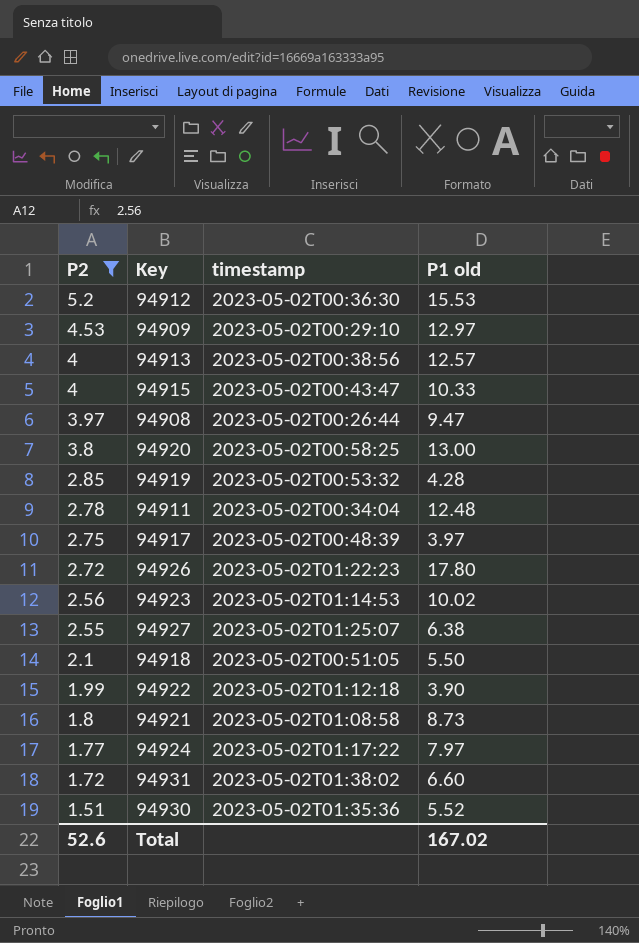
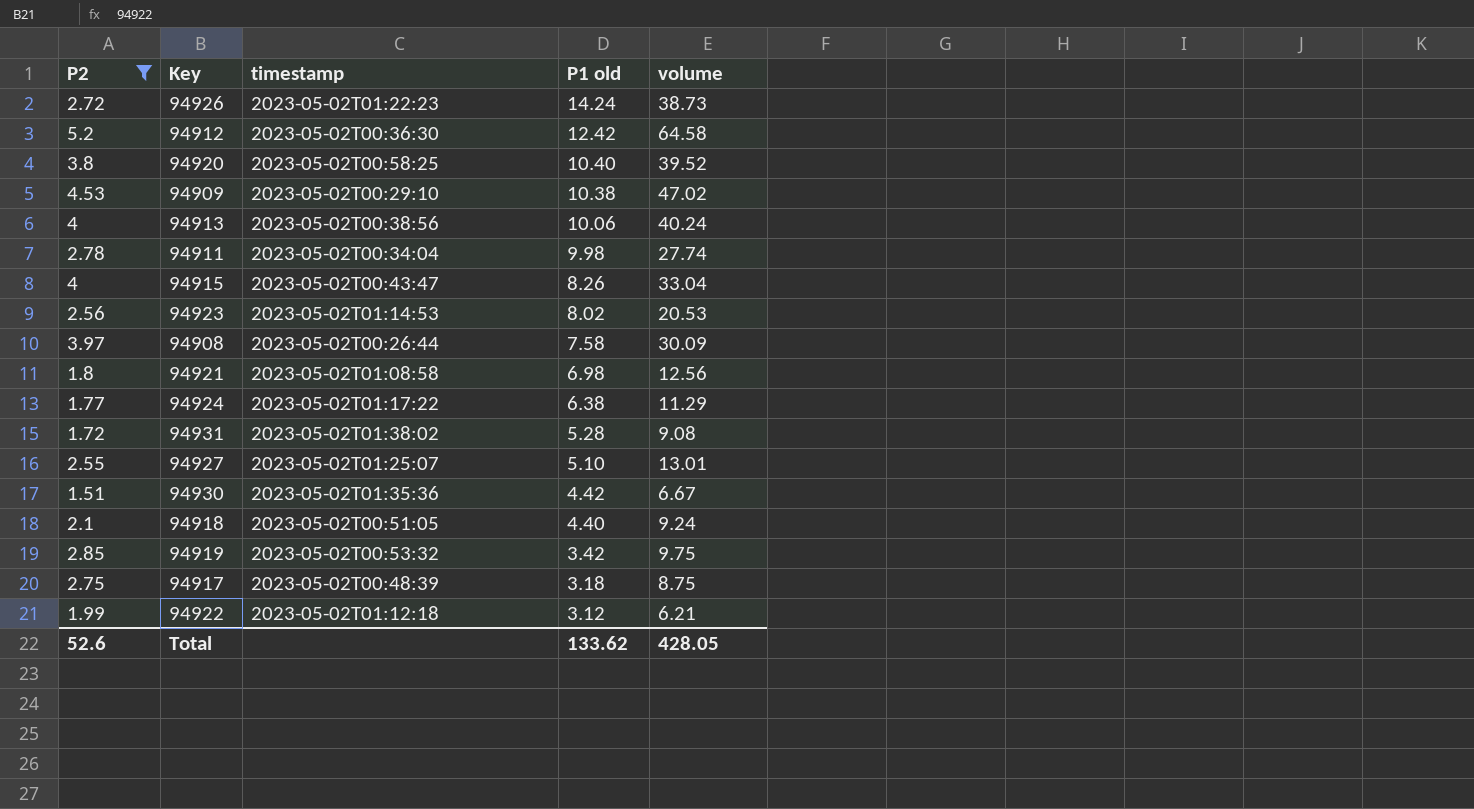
row order: P2 descending -> P1 old descending
column volume | formula: none -> [P2] * [P1 old]
94926 | P1 old: 17.80 -> 14.24
94912 | P1 old: 15.53 -> 12.42
94920 | P1 old: 13.00 -> 10.40
94909 | P1 old: 12.97 -> 10.38
94913 | P1 old: 12.57 -> 10.06
94911 | P1 old: 12.48 -> 9.98
94915 | P1 old: 10.33 -> 8.26
94923 | P1 old: 10.02 -> 8.02
94908 | P1 old: 9.47 -> 7.58
94921 | P1 old: 8.73 -> 6.98
94924 | P1 old: 7.97 -> 6.38
94931 | P1 old: 6.60 -> 5.28
94927 | P1 old: 6.38 -> 5.10
94930 | P1 old: 5.52 -> 4.42
94918 | P1 old: 5.50 -> 4.40
94919 | P1 old: 4.28 -> 3.42
94917 | P1 old: 3.97 -> 3.18
94922 | P1 old: 3.90 -> 3.12
Total | P1 old: 167.02 -> 133.62

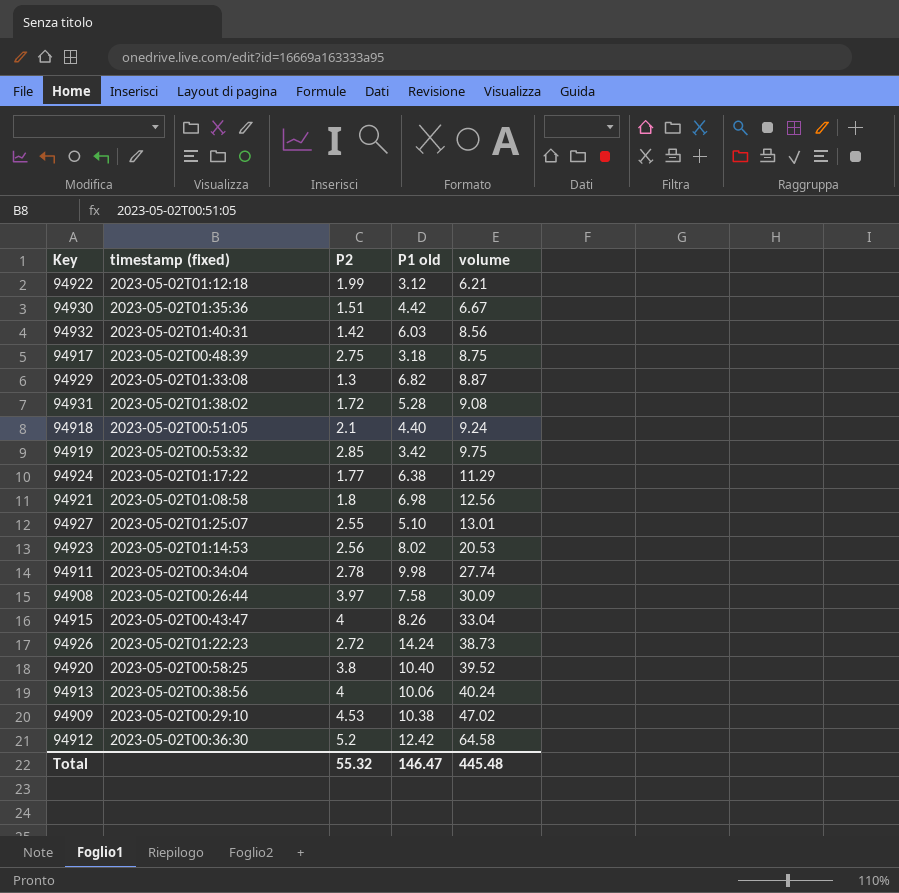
filter: P2 >= 1.51 -> none
row order: P1 old descending -> volume ascending
column name: timestamp -> timestamp (fixed)
column P2 | position: 1 -> 3
Total | P2: 52.6 -> 55.32
Total | P1 old: 133.62 -> 146.47
Total | volume: 428.05 -> 445.48

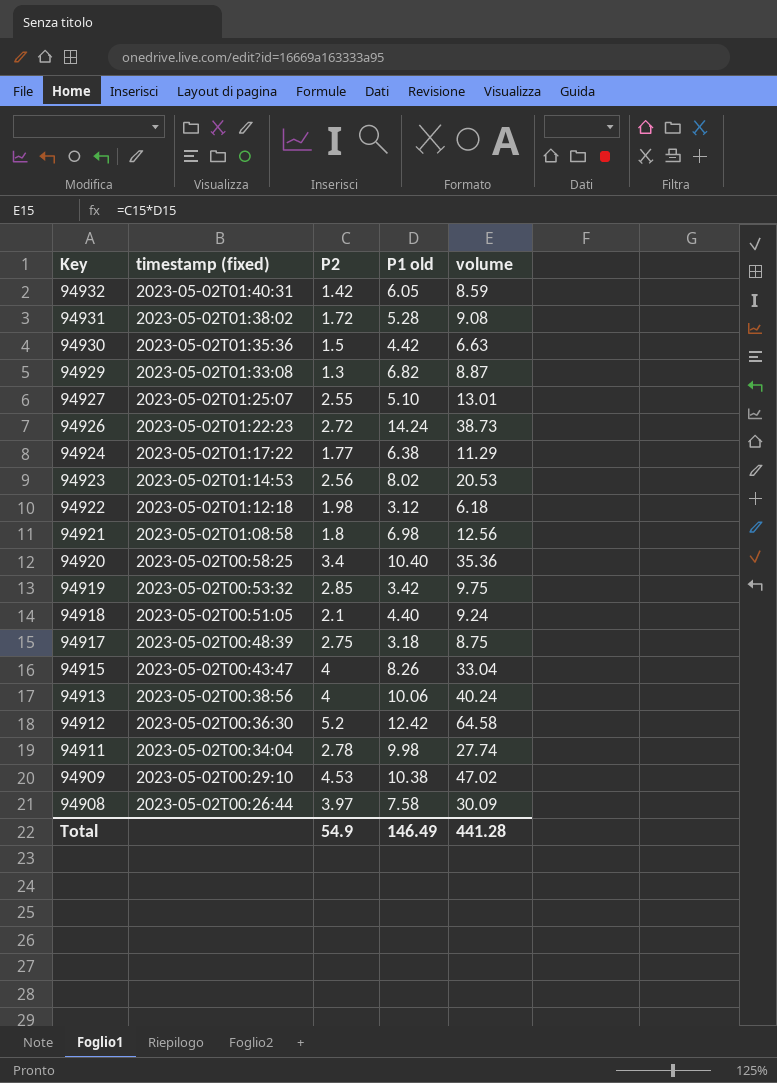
row order: volume ascending -> Key descending
94932 | P1 old: 6.03 -> 6.05
94932 | volume: 8.56 -> 8.59
94930 | P2: 1.51 -> 1.5
94930 | volume: 6.67 -> 6.63
94922 | P2: 1.99 -> 1.98
94922 | volume: 6.21 -> 6.18
94920 | P2: 3.8 -> 3.4
94920 | volume: 39.52 -> 35.36
Total | P2: 55.32 -> 54.9
Total | P1 old: 146.47 -> 146.49
Total | volume: 445.48 -> 441.28

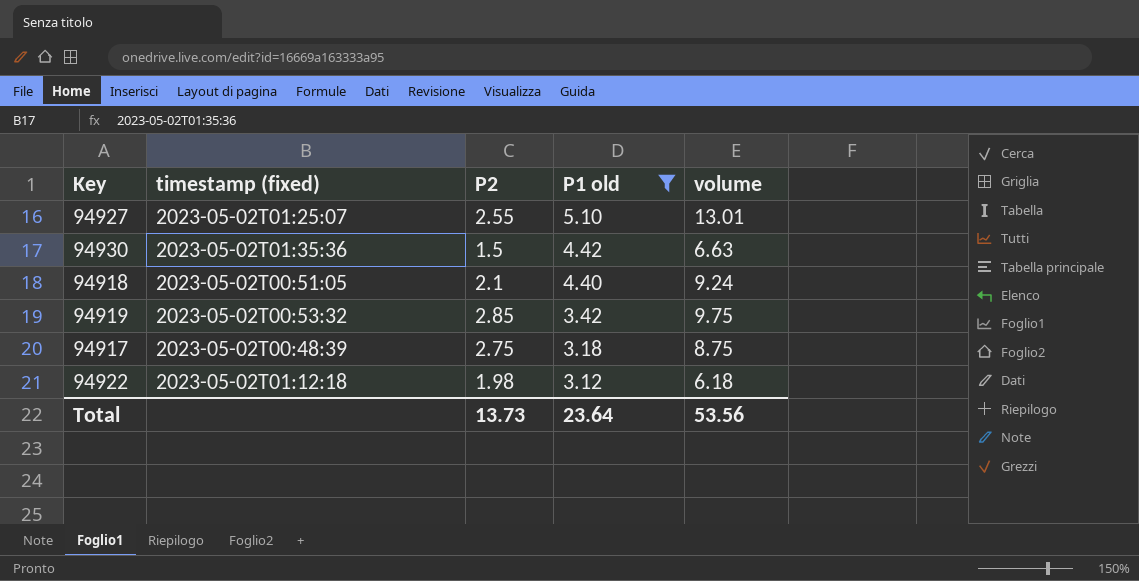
filter: none -> P1 old <= 5.10
row order: Key descending -> P1 old descending
Total | P2: 54.9 -> 13.73
Total | P1 old: 146.49 -> 23.64
Total | volume: 441.28 -> 53.56

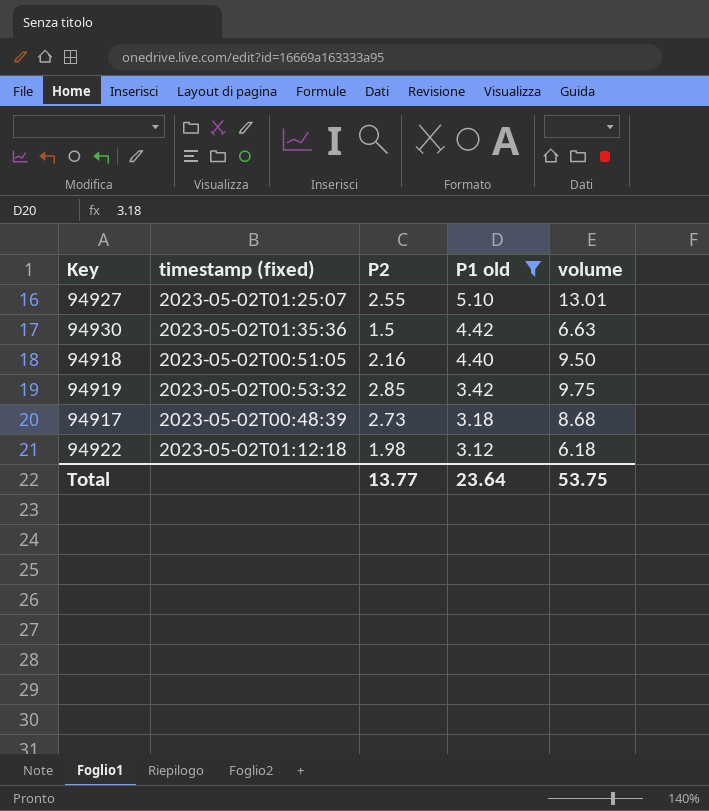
94918 | P2: 2.1 -> 2.16
94918 | volume: 9.24 -> 9.50
94917 | P2: 2.75 -> 2.73
94917 | volume: 8.75 -> 8.68
Total | P2: 13.73 -> 13.77
Total | volume: 53.56 -> 53.75

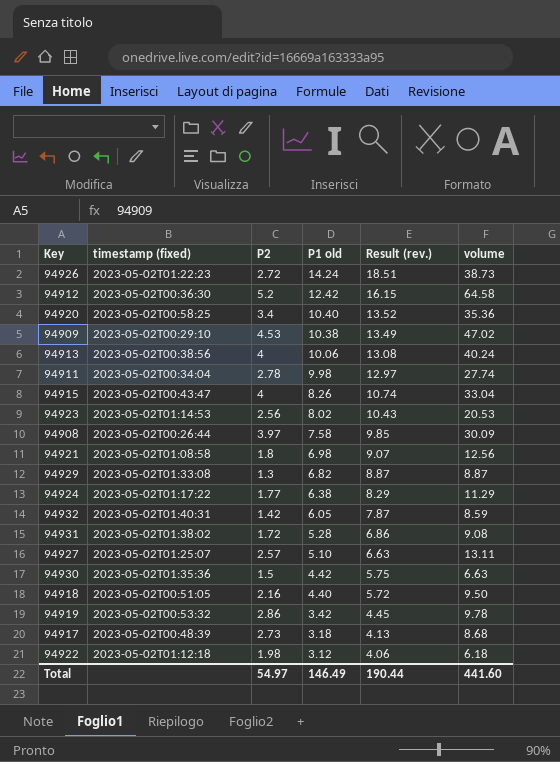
filter: P1 old <= 5.10 -> none
column Result (rev.) | formula: none -> [P1 old] * 1.3
94927 | P2: 2.55 -> 2.57
94927 | volume: 13.01 -> 13.11
94919 | P2: 2.85 -> 2.86
94919 | volume: 9.75 -> 9.78
Total | P2: 13.77 -> 54.97
Total | P1 old: 23.64 -> 146.49
Total | volume: 53.75 -> 441.60

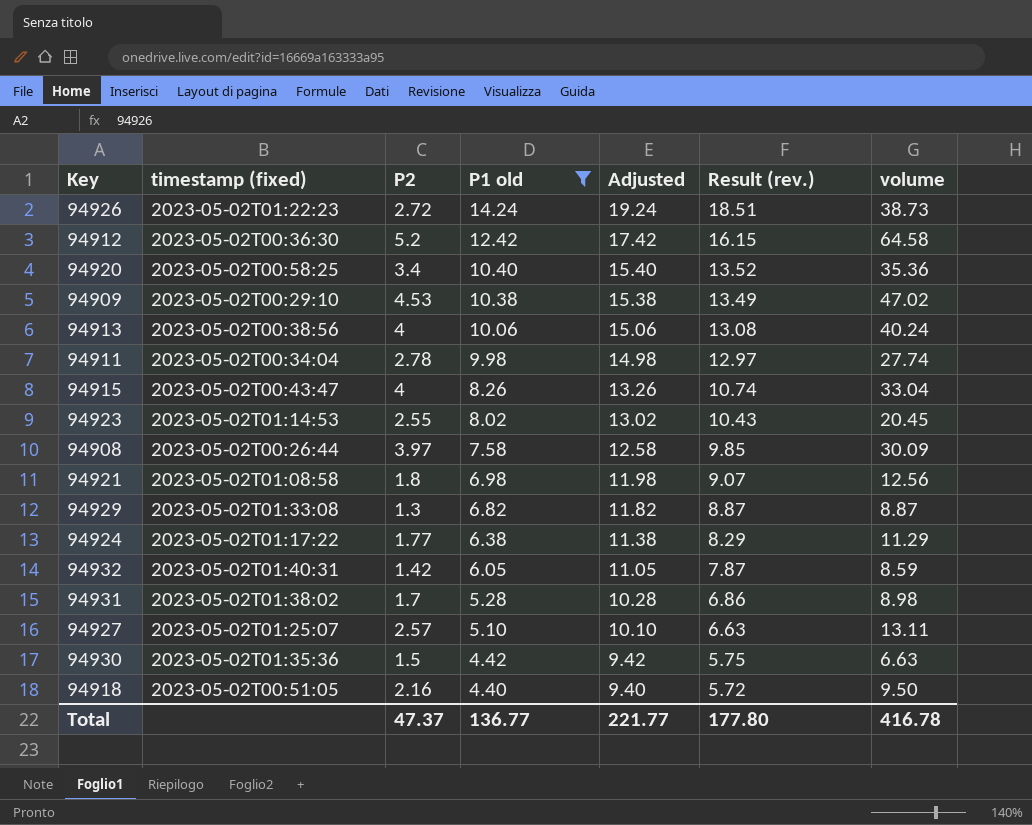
filter: none -> P1 old >= 4.40
column Adjusted | formula: none -> [P1 old] + 5
94923 | P2: 2.56 -> 2.55
94923 | volume: 20.53 -> 20.45
94931 | P2: 1.72 -> 1.7
94931 | volume: 9.08 -> 8.98
Total | P2: 54.97 -> 47.37
Total | P1 old: 146.49 -> 136.77
Total | Result (rev.): 190.44 -> 177.80
Total | volume: 441.60 -> 416.78

